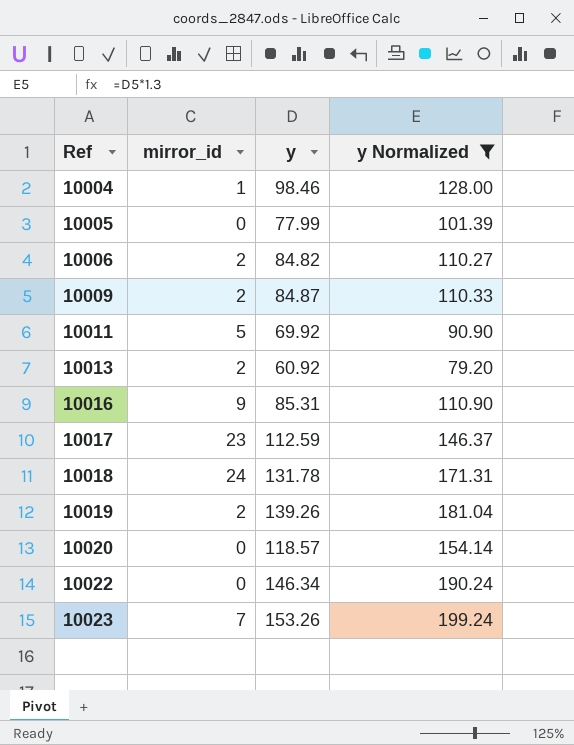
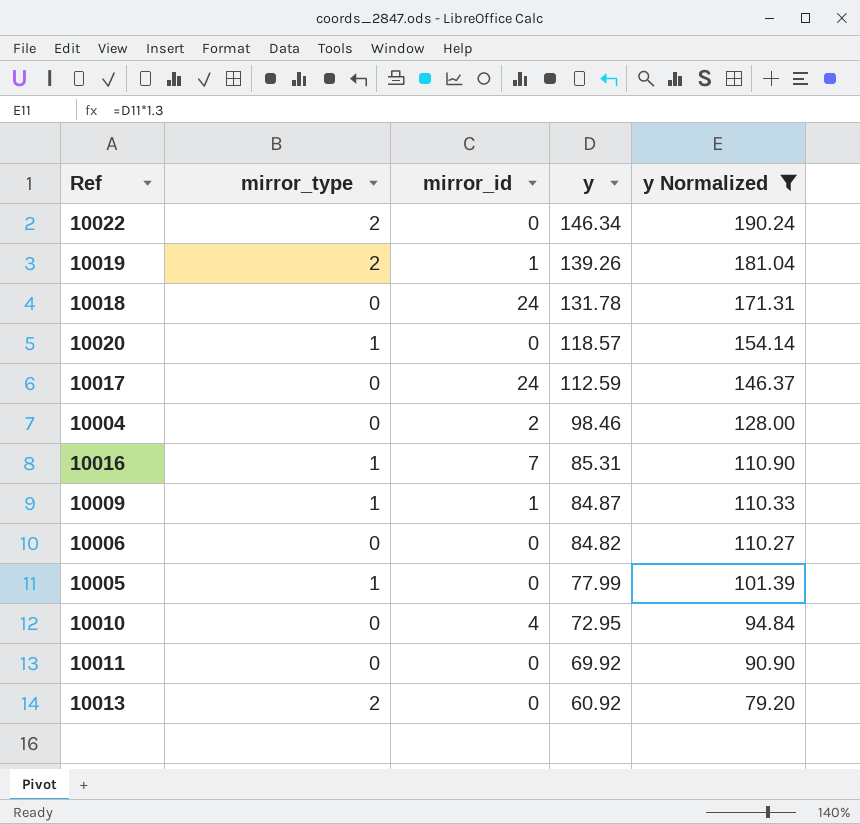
row order: Ref ascending -> y descending
column mirror_type | position: none -> 2
row 10023: 7 | 153.26 | 199.24 -> none
10019 | mirror_id: 2 -> 1
10017 | mirror_id: 23 -> 24
10004 | mirror_id: 1 -> 2
10016 | mirror_id: 9 -> 7
10009 | mirror_id: 2 -> 1
10006 | mirror_id: 2 -> 0
row 10010: none -> 0 | 4 | 72.95 | 94.84
10011 | mirror_id: 5 -> 0
10013 | mirror_id: 2 -> 0

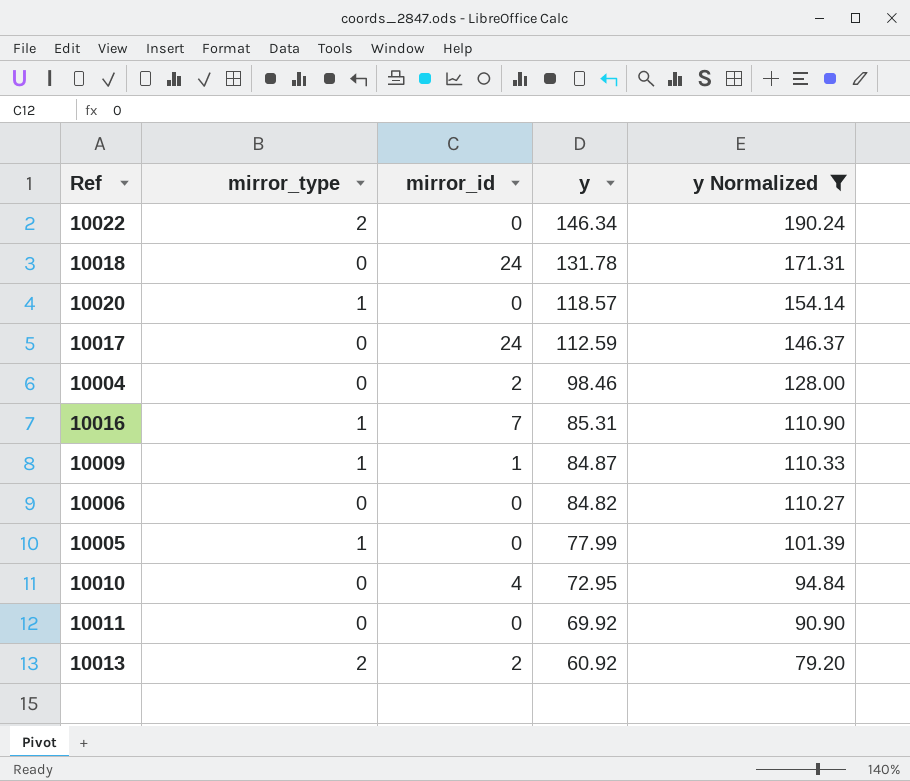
row 10019: 2 | 1 | 139.26 | 181.04 -> none
10013 | mirror_id: 0 -> 2

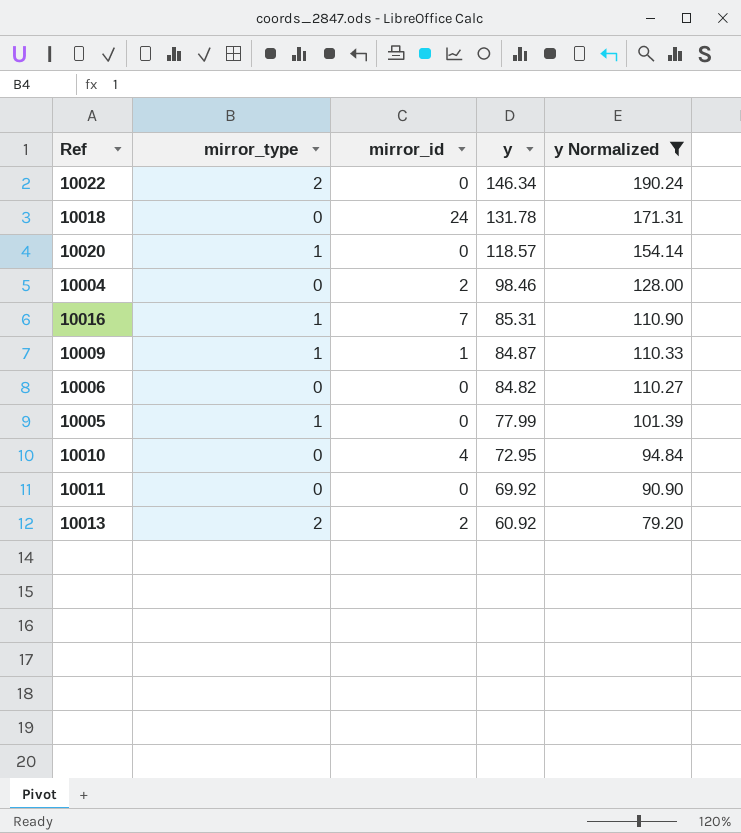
row 10017: 0 | 24 | 112.59 | 146.37 -> none

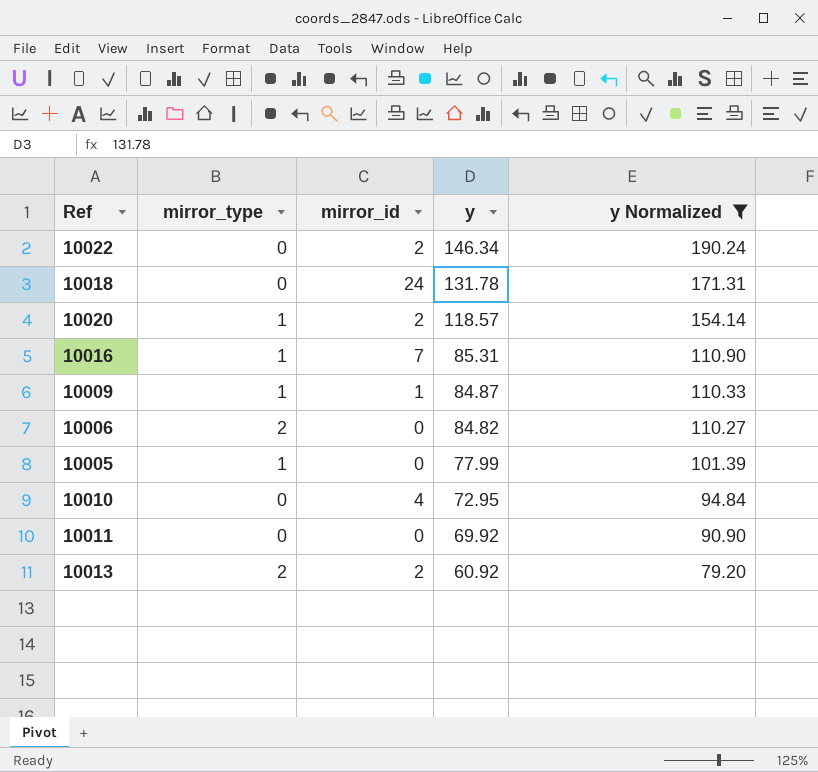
row 10004: 0 | 2 | 98.46 | 128.00 -> none
10022 | mirror_type: 2 -> 0
10022 | mirror_id: 0 -> 2
10020 | mirror_id: 0 -> 2
10006 | mirror_type: 0 -> 2

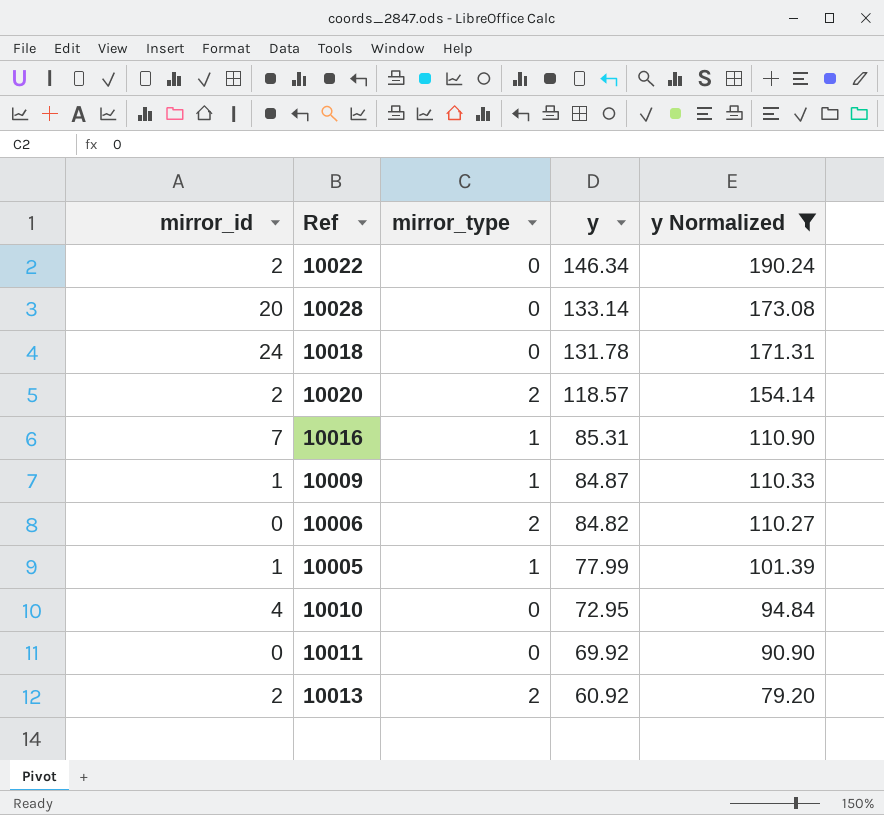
column mirror_id | position: 3 -> 1
row 10028: none -> 20 | 0 | 133.14 | 173.08
10020 | mirror_type: 1 -> 2
10005 | mirror_id: 0 -> 1

